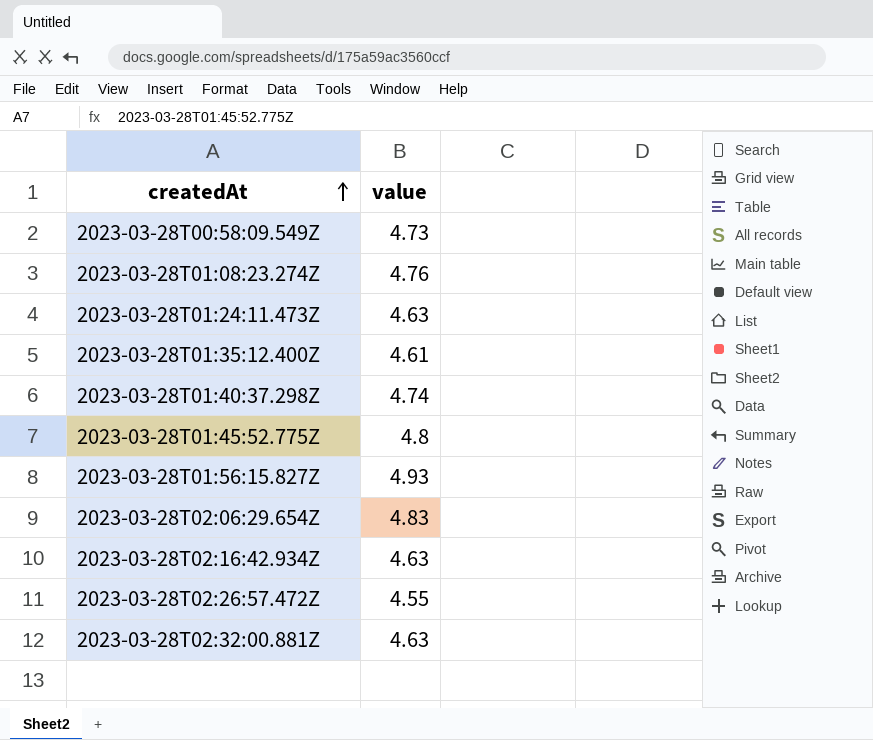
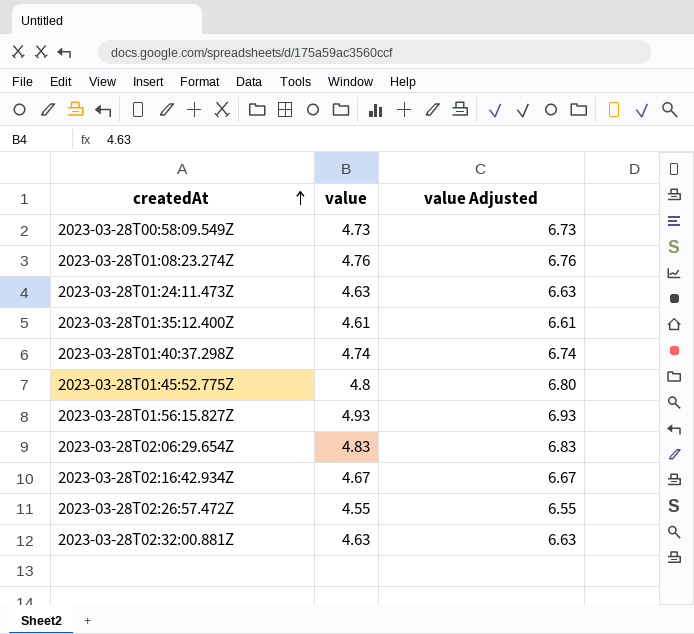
column value Adjusted | formula: none -> [value] + 2
2023-03-28T02:16:42.934Z | value: 4.63 -> 4.67

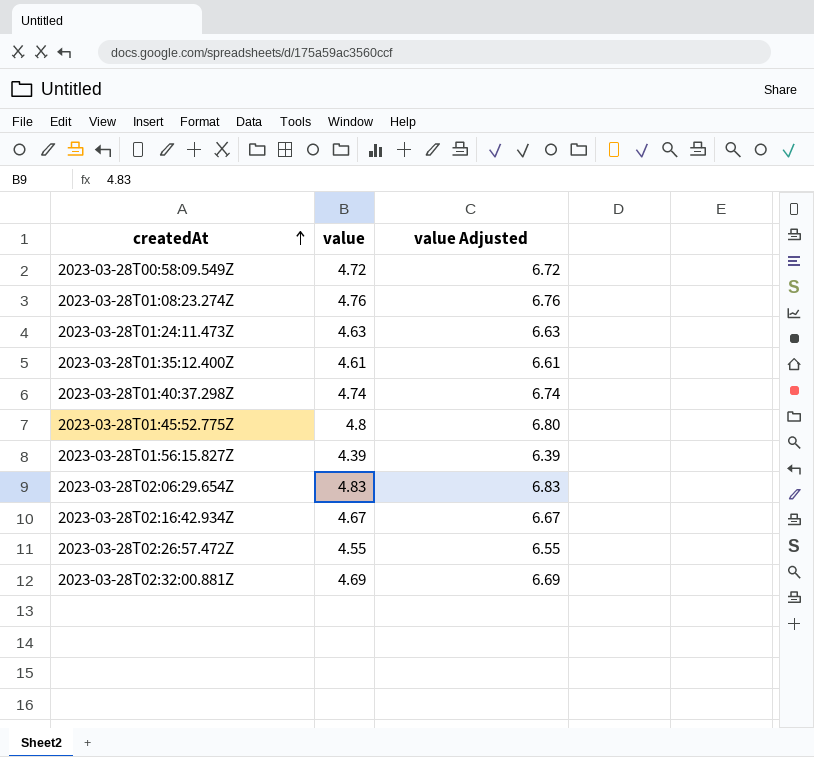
2023-03-28T00:58:09.549Z | value: 4.73 -> 4.72
2023-03-28T00:58:09.549Z | value Adjusted: 6.73 -> 6.72
2023-03-28T01:56:15.827Z | value: 4.93 -> 4.39
2023-03-28T01:56:15.827Z | value Adjusted: 6.93 -> 6.39
2023-03-28T02:32:00.881Z | value: 4.63 -> 4.69
2023-03-28T02:32:00.881Z | value Adjusted: 6.63 -> 6.69

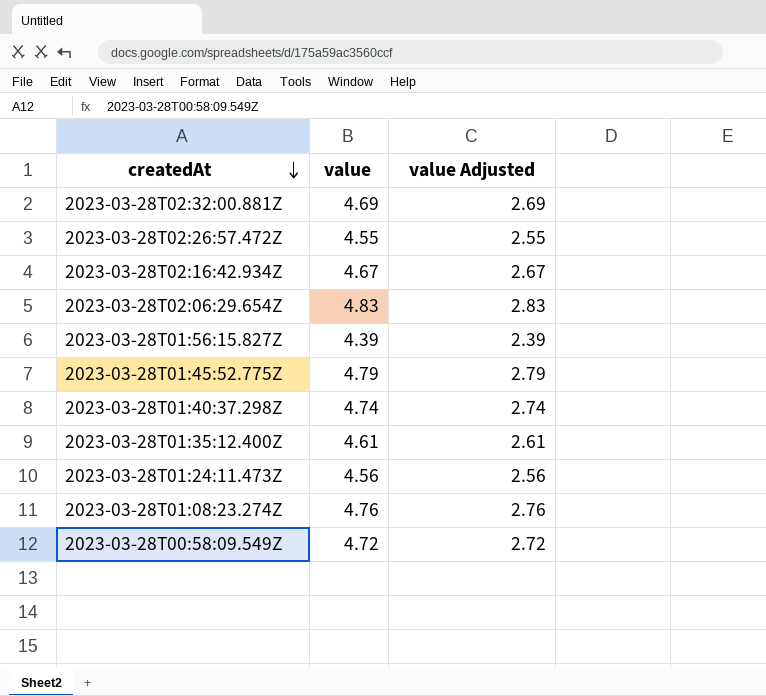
row order: createdAt ascending -> createdAt descending
column value Adjusted | formula: [value] + 2 -> [value] - 2
2023-03-28T01:45:52.775Z | value: 4.8 -> 4.79
2023-03-28T01:24:11.473Z | value: 4.63 -> 4.56

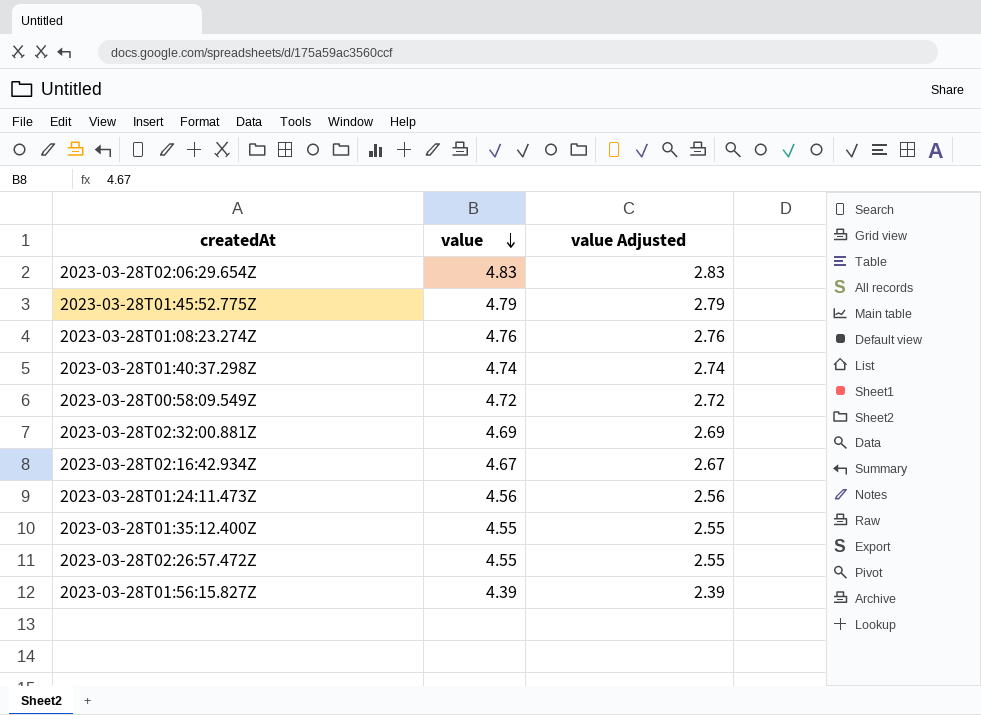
row order: createdAt descending -> value descending
2023-03-28T01:35:12.400Z | value: 4.61 -> 4.55
2023-03-28T01:35:12.400Z | value Adjusted: 2.61 -> 2.55

